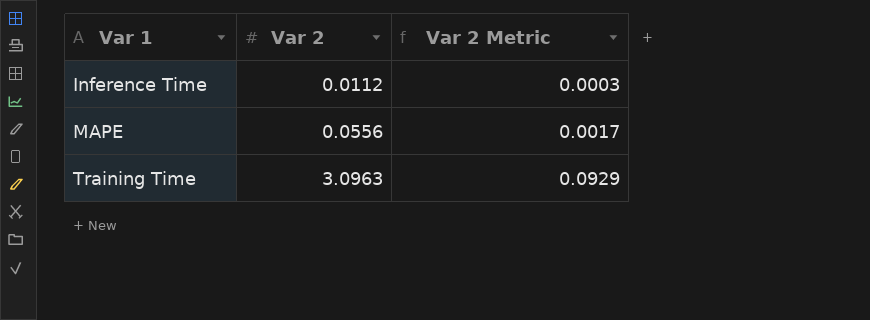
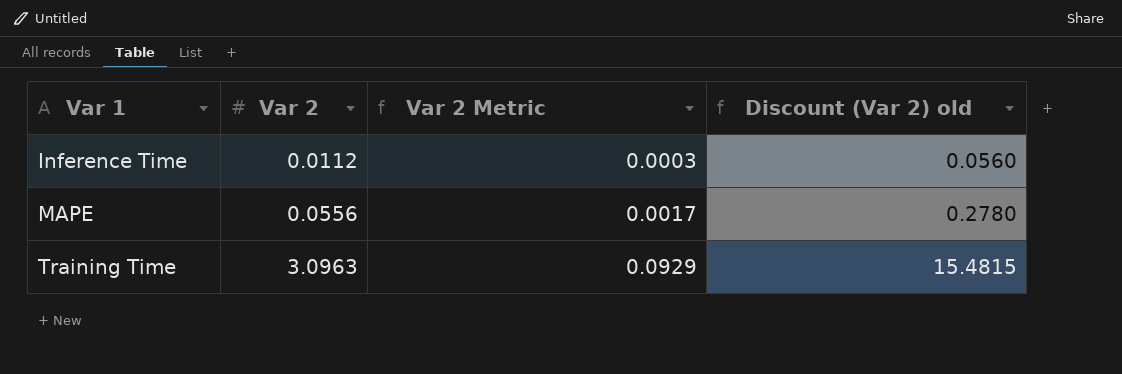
column Discount (Var 2) old | formula: none -> [Var 2] * 5

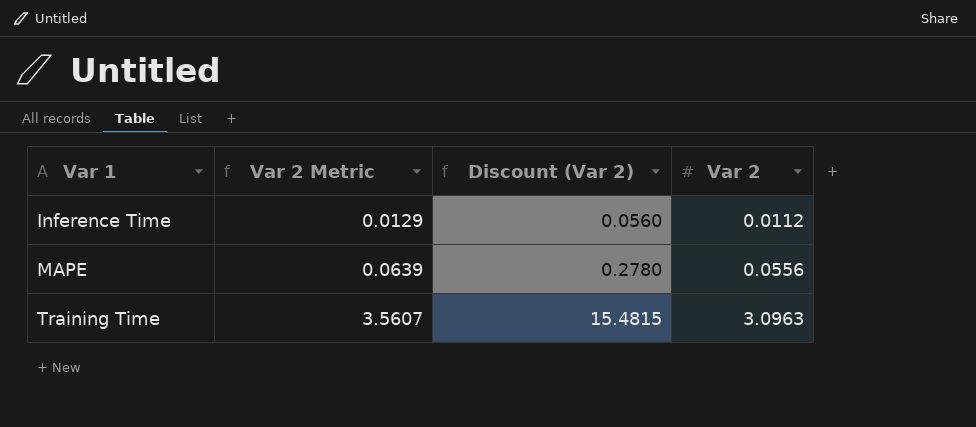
column Var 2 Metric | formula: [Var 2] * 0.03 -> [Var 2] * 1.15
column name: Discount (Var 2) old -> Discount (Var 2)
column Var 2 | position: 2 -> 4

